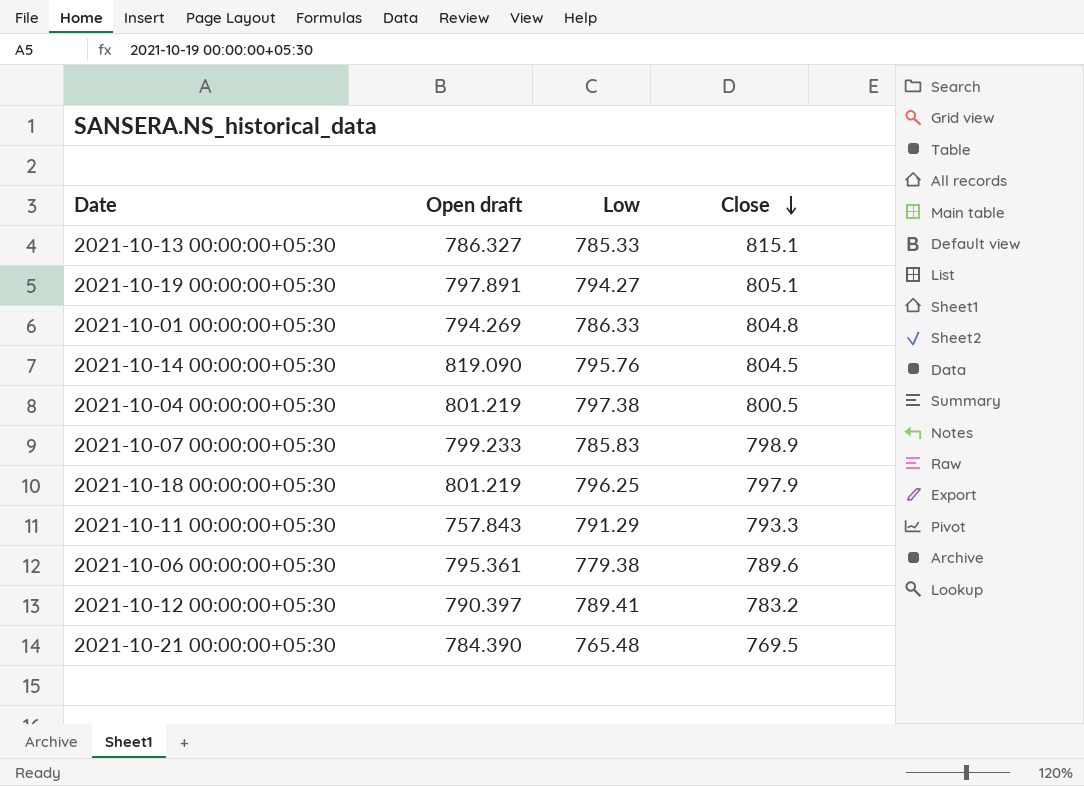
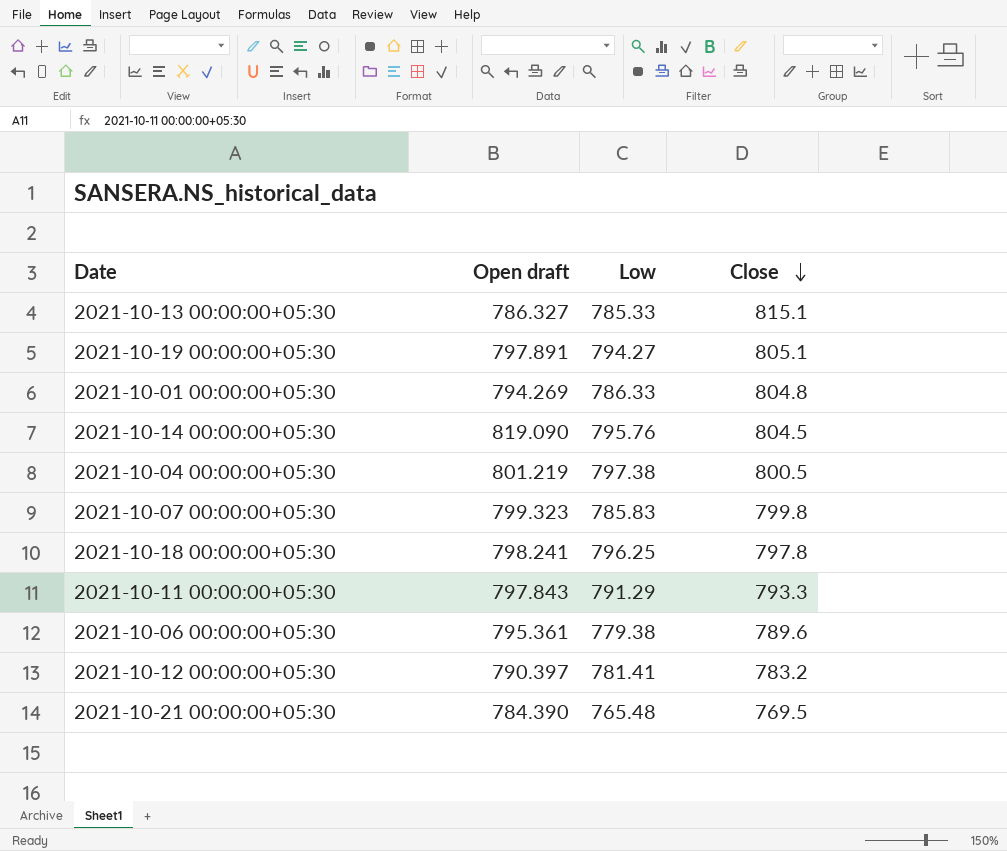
2021-10-07 00:00:00+05:30 | Open draft: 799.233 -> 799.323
2021-10-07 00:00:00+05:30 | Close: 798.9 -> 799.8
2021-10-18 00:00:00+05:30 | Open draft: 801.219 -> 798.241
2021-10-18 00:00:00+05:30 | Close: 797.9 -> 797.8
2021-10-11 00:00:00+05:30 | Open draft: 757.843 -> 797.843
2021-10-12 00:00:00+05:30 | Low: 789.41 -> 781.41

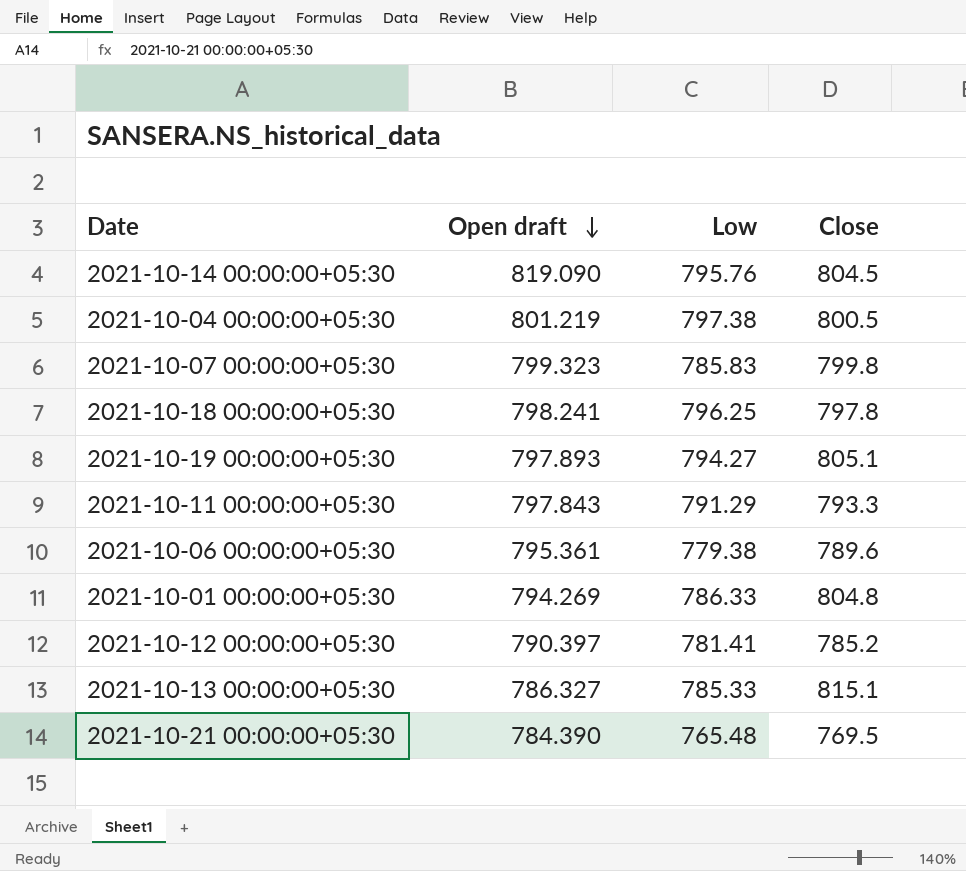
row order: Close descending -> Open draft descending
2021-10-19 00:00:00+05:30 | Open draft: 797.891 -> 797.893
2021-10-12 00:00:00+05:30 | Close: 783.2 -> 785.2

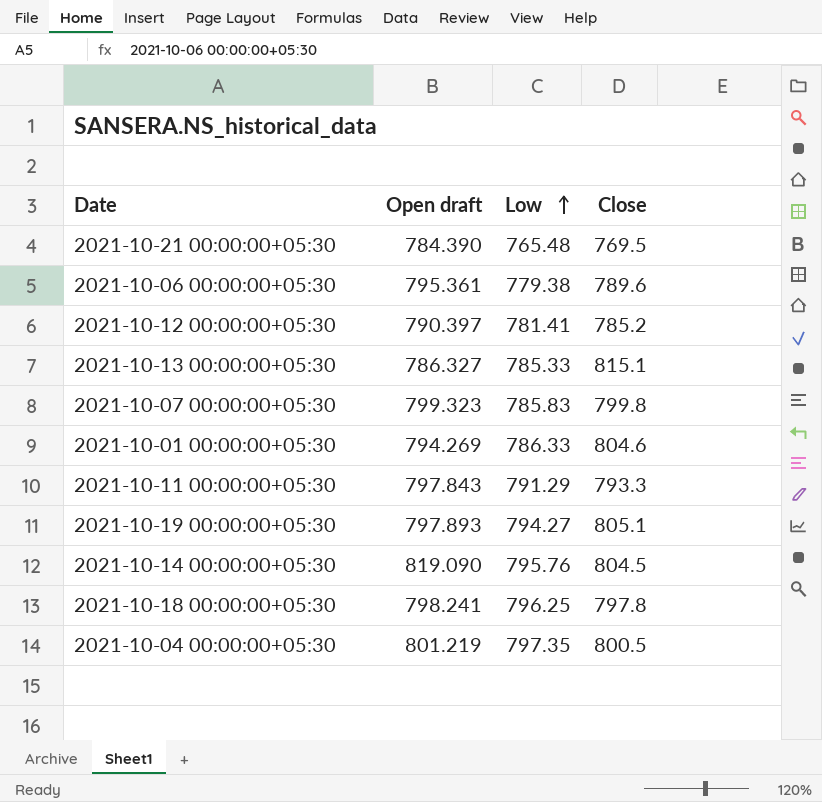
row order: Open draft descending -> Low ascending
2021-10-01 00:00:00+05:30 | Close: 804.8 -> 804.6
2021-10-04 00:00:00+05:30 | Low: 797.38 -> 797.35

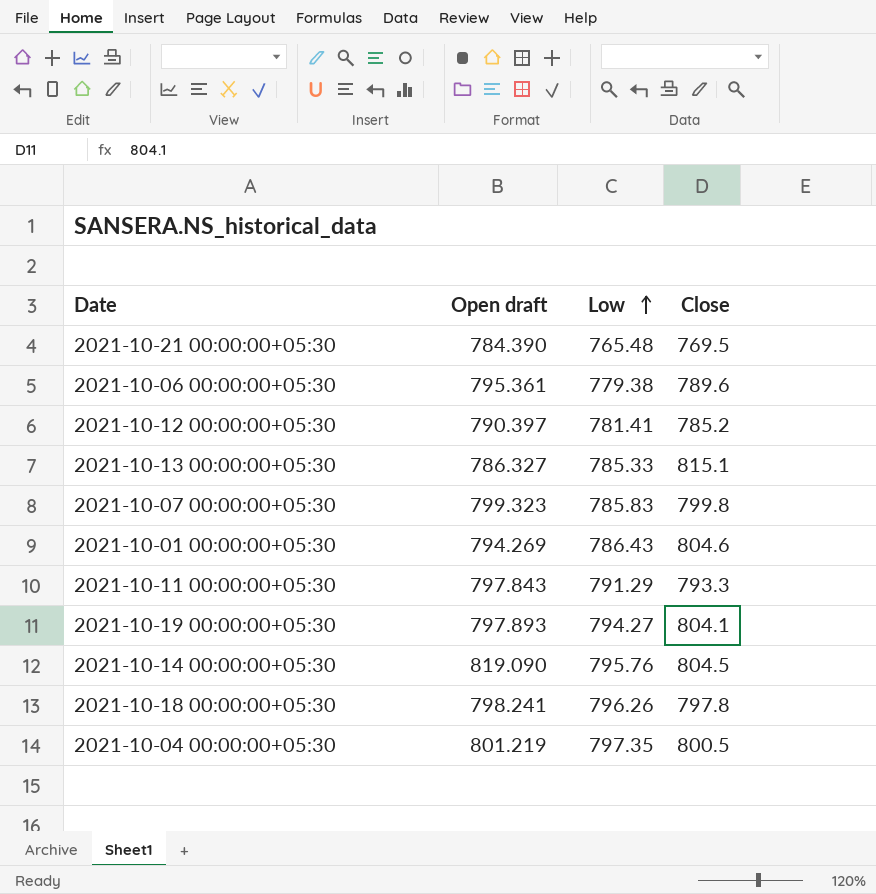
2021-10-01 00:00:00+05:30 | Low: 786.33 -> 786.43
2021-10-19 00:00:00+05:30 | Close: 805.1 -> 804.1
2021-10-18 00:00:00+05:30 | Low: 796.25 -> 796.26

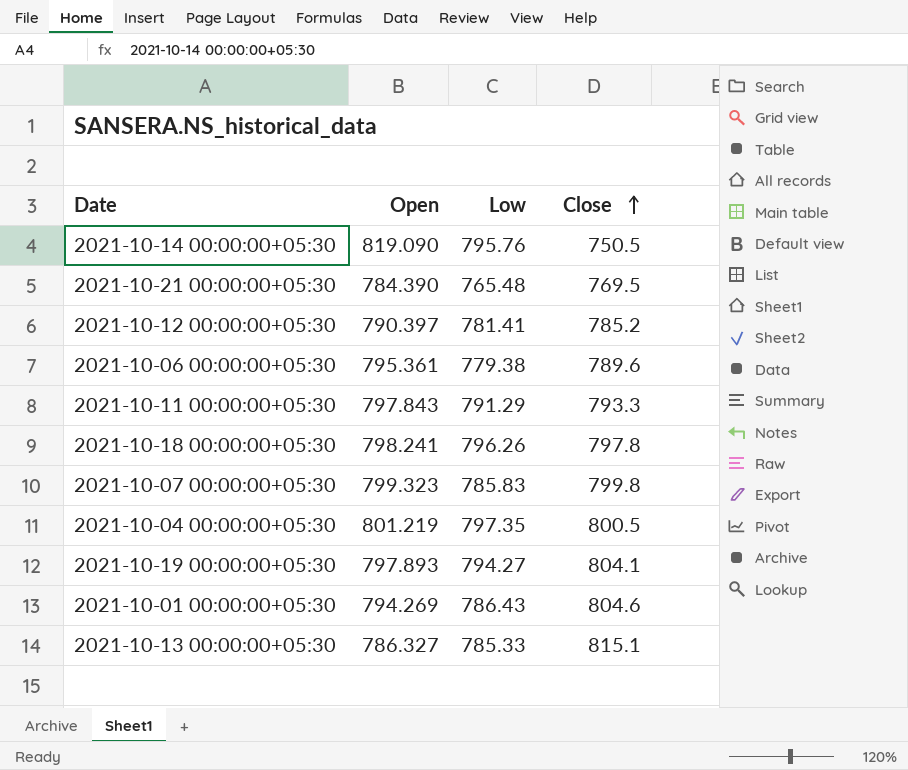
row order: Low ascending -> Close ascending
column name: Open draft -> Open
2021-10-14 00:00:00+05:30 | Close: 804.5 -> 750.5

